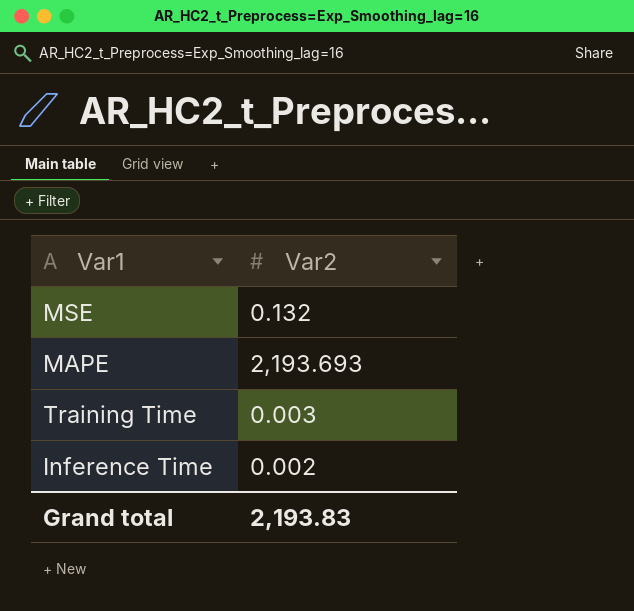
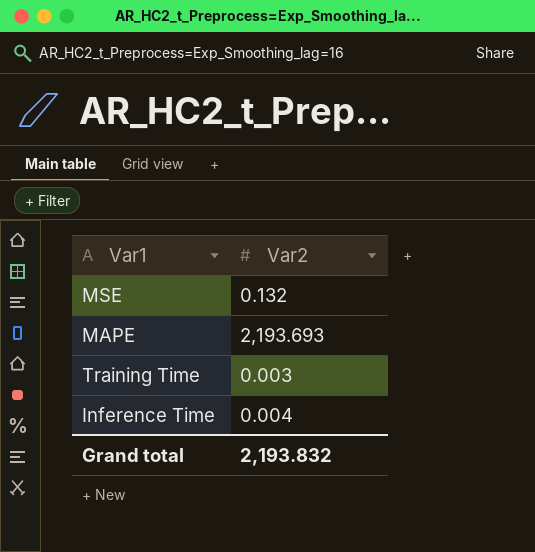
Inference Time | Var2: 0.002 -> 0.004
Grand total | Var2: 2,193.83 -> 2,193.832

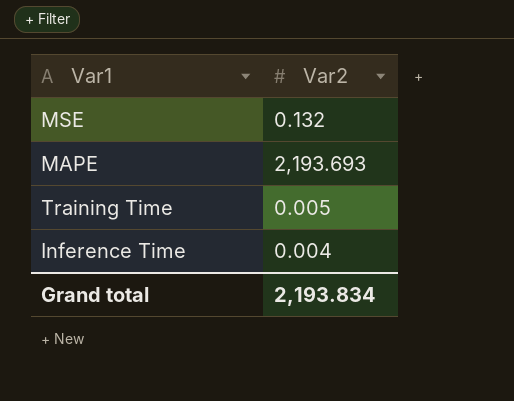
Training Time | Var2: 0.003 -> 0.005
Grand total | Var2: 2,193.832 -> 2,193.834

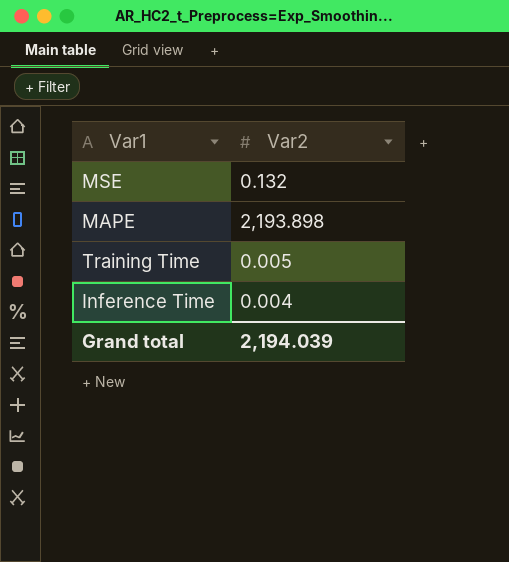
MAPE | Var2: 2,193.693 -> 2,193.898
Grand total | Var2: 2,193.834 -> 2,194.039

